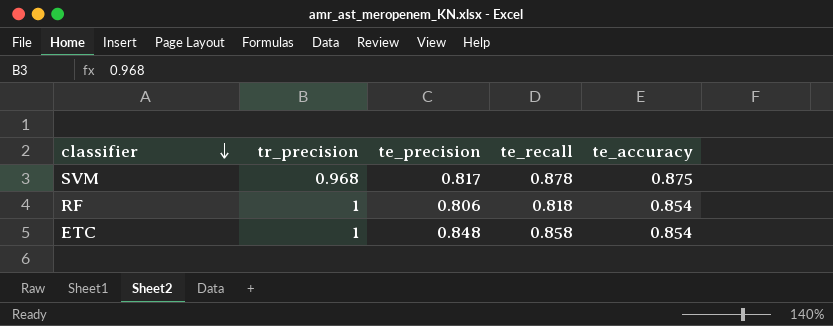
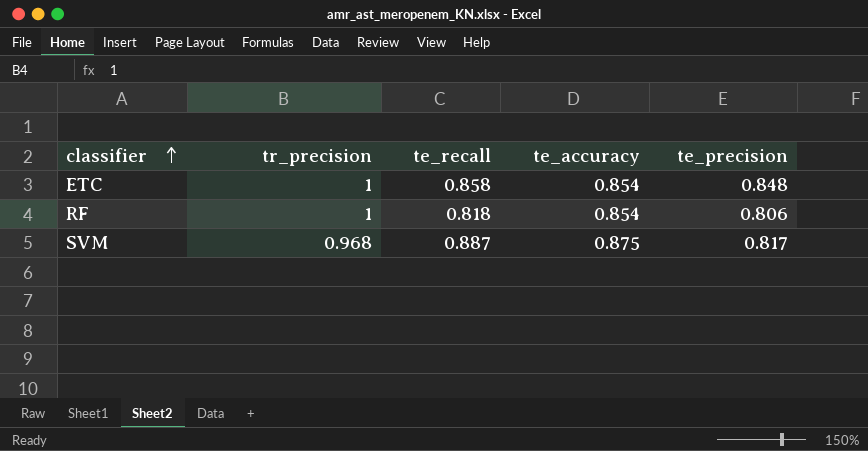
row order: classifier descending -> classifier ascending
column te_precision | position: 3 -> 5
SVM | te_recall: 0.878 -> 0.887

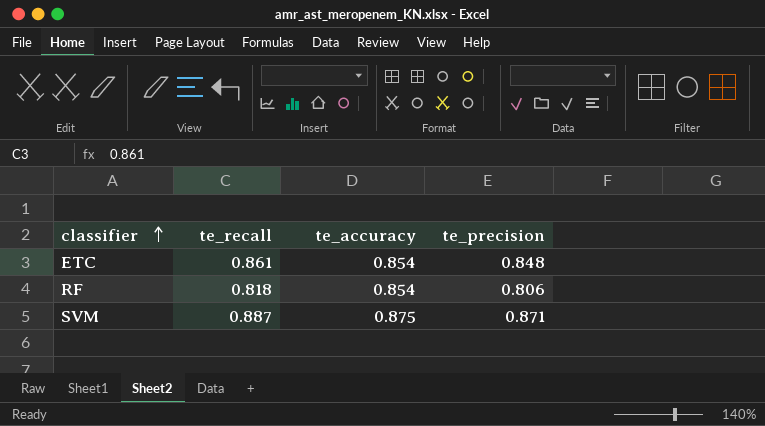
column tr_precision | position: 2 -> none
ETC | te_recall: 0.858 -> 0.861
SVM | te_precision: 0.817 -> 0.871

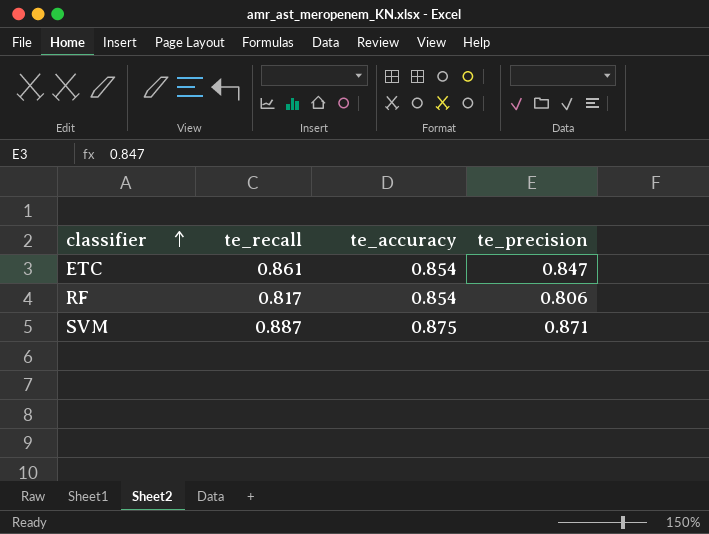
ETC | te_precision: 0.848 -> 0.847
RF | te_recall: 0.818 -> 0.817

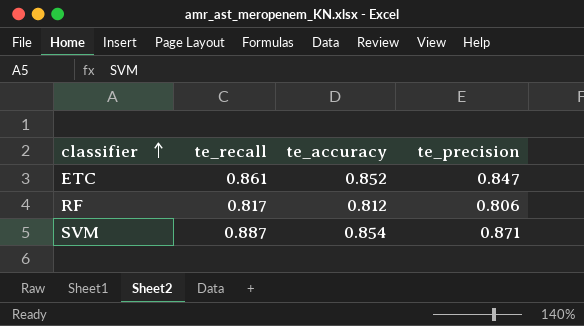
ETC | te_accuracy: 0.854 -> 0.852
RF | te_accuracy: 0.854 -> 0.812
SVM | te_accuracy: 0.875 -> 0.854

